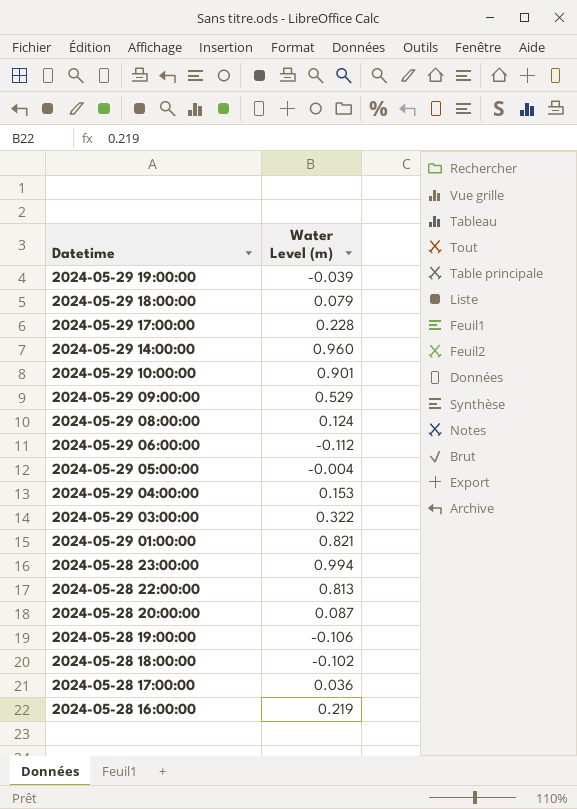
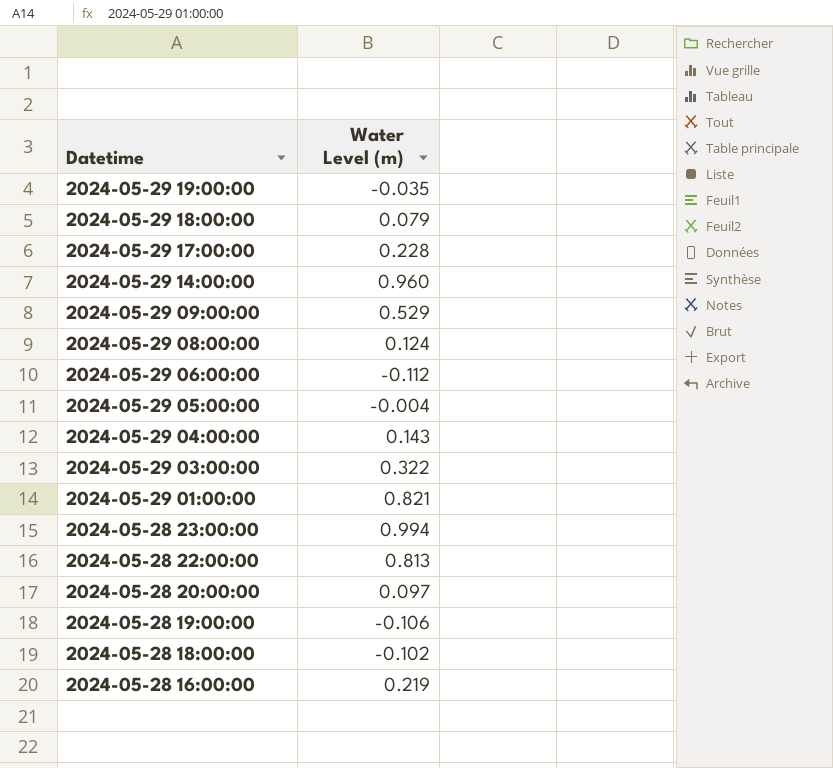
row 2024-05-29 10:00:00: 0.901 -> none
row 2024-05-28 17:00:00: 0.036 -> none
2024-05-29 19:00:00 | Water Level (m): -0.039 -> -0.035
2024-05-29 04:00:00 | Water Level (m): 0.153 -> 0.143
2024-05-28 20:00:00 | Water Level (m): 0.087 -> 0.097

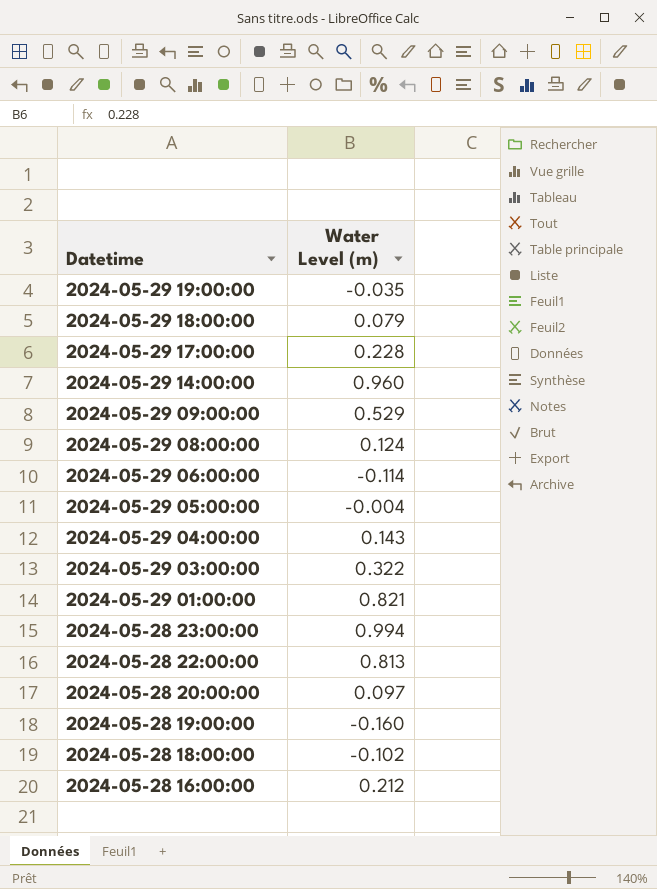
2024-05-29 06:00:00 | Water Level (m): -0.112 -> -0.114
2024-05-28 19:00:00 | Water Level (m): -0.106 -> -0.160
2024-05-28 16:00:00 | Water Level (m): 0.219 -> 0.212

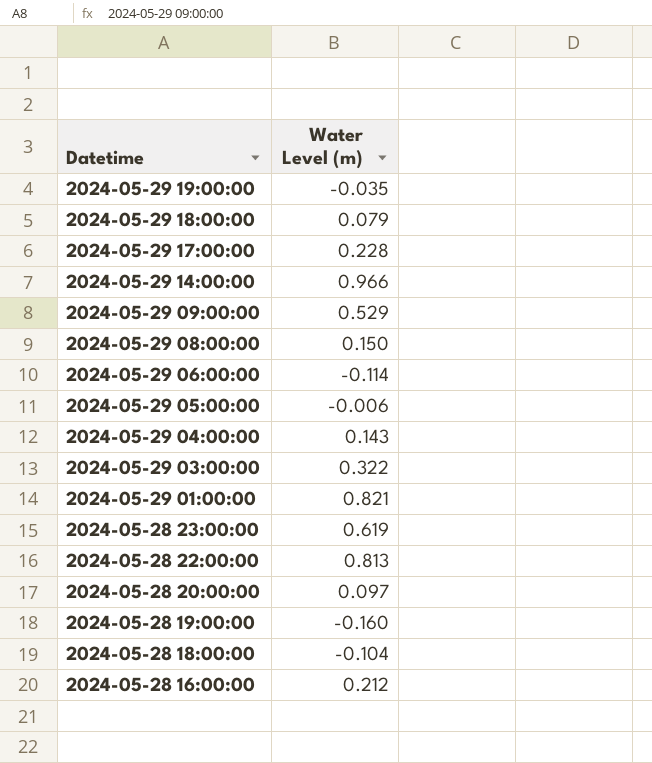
2024-05-29 14:00:00 | Water Level (m): 0.960 -> 0.966
2024-05-29 08:00:00 | Water Level (m): 0.124 -> 0.150
2024-05-29 05:00:00 | Water Level (m): -0.004 -> -0.006
2024-05-28 23:00:00 | Water Level (m): 0.994 -> 0.619
2024-05-28 18:00:00 | Water Level (m): -0.102 -> -0.104

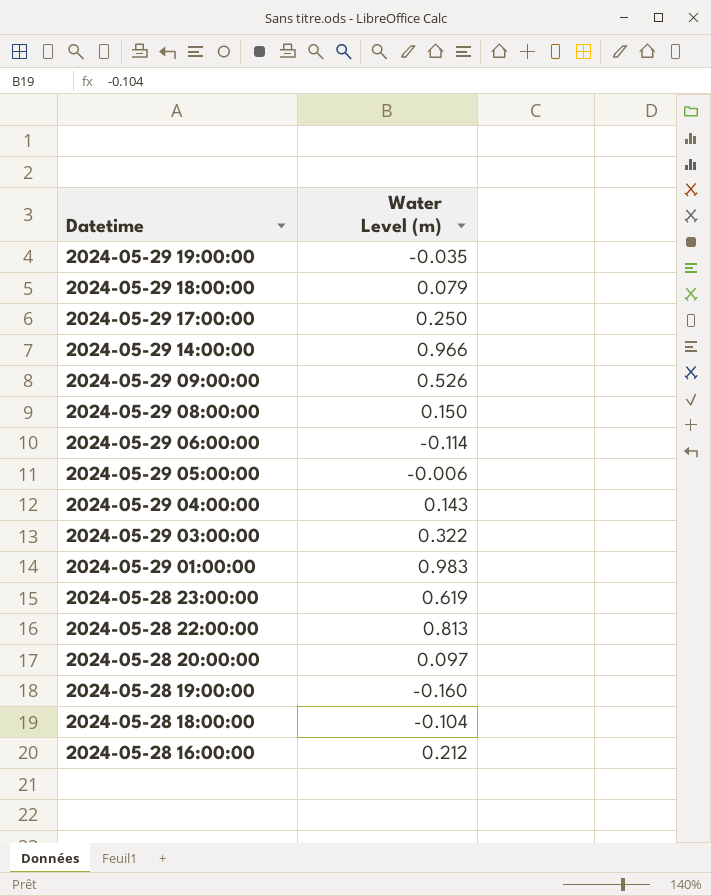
2024-05-29 17:00:00 | Water Level (m): 0.228 -> 0.250
2024-05-29 09:00:00 | Water Level (m): 0.529 -> 0.526
2024-05-29 01:00:00 | Water Level (m): 0.821 -> 0.983

